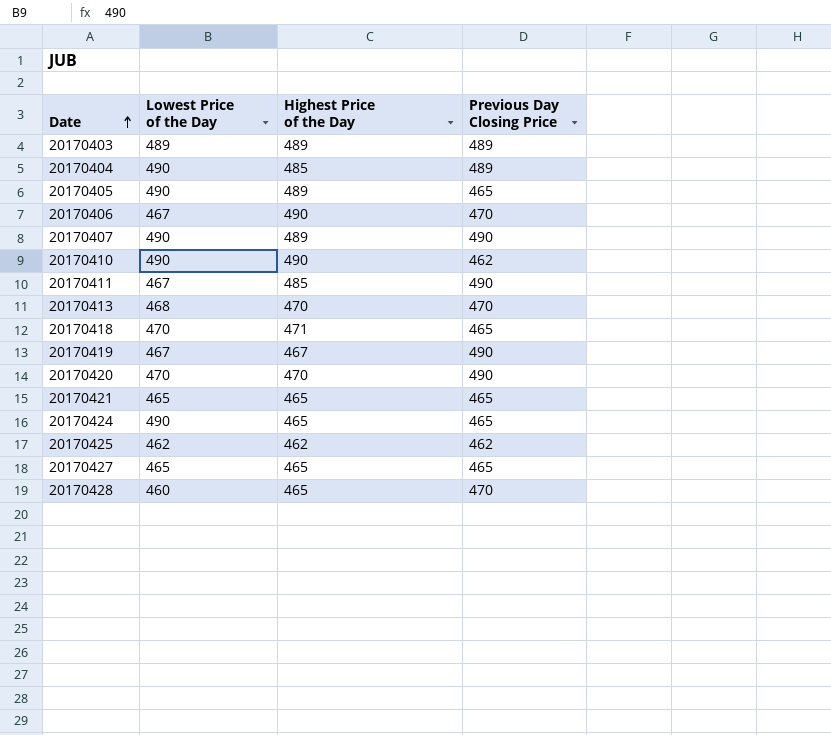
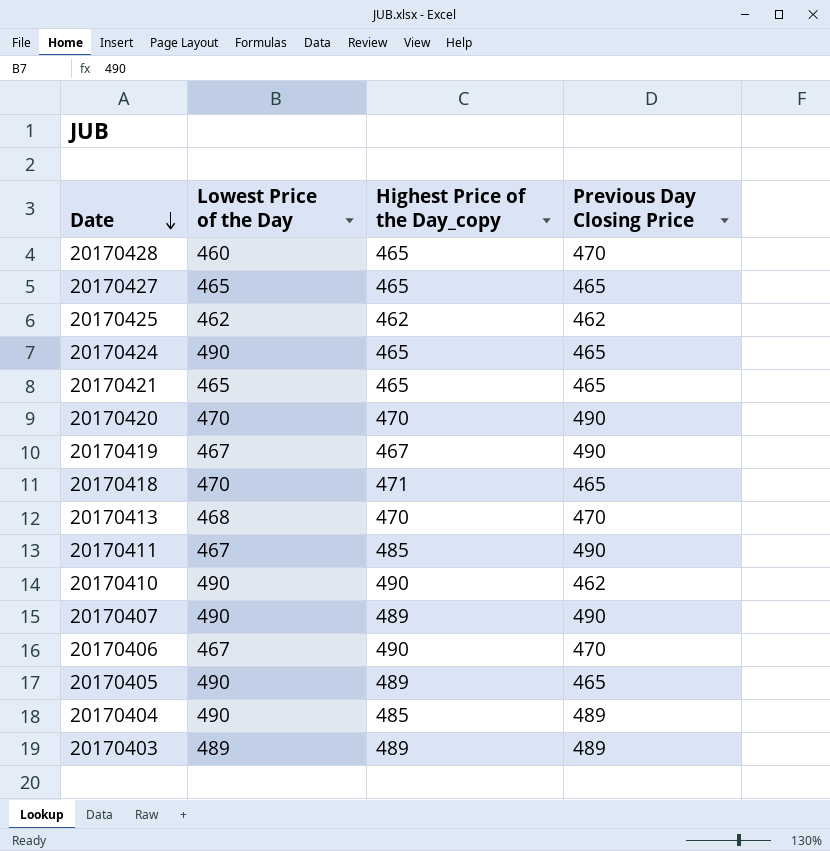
row order: Date ascending -> Date descending
column name: Highest Price of the Day -> Highest Price of the Day_copy

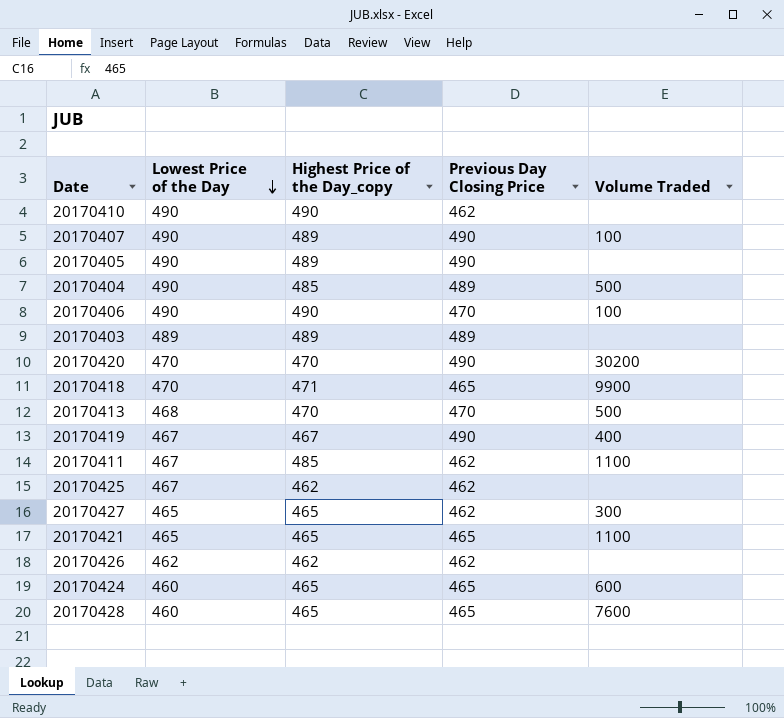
row order: Date descending -> Lowest Price of the Day descending
column Volume Traded | position: none -> 5
20170405 | Previous Day Closing Price: 465 -> 490
20170406 | Lowest Price of the Day: 467 -> 490
20170411 | Previous Day Closing Price: 490 -> 462
20170425 | Lowest Price of the Day: 462 -> 467
20170427 | Previous Day Closing Price: 465 -> 462
row 20170426: none -> 462 | 462 | 462 | none
20170424 | Lowest Price of the Day: 490 -> 460
20170428 | Previous Day Closing Price: 470 -> 465

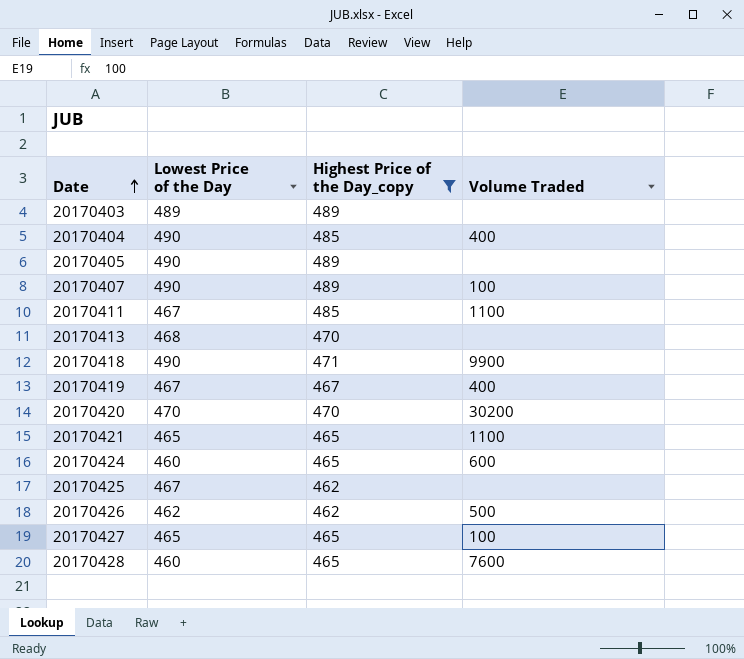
filter: none -> Highest Price of the Day_copy != 490
row order: Lowest Price of the Day descending -> Date ascending
column Previous Day Closing Price | position: 4 -> none
20170404 | Volume Traded: 500 -> 400
20170413 | Volume Traded: 500 -> none
20170418 | Lowest Price of the Day: 470 -> 490
20170426 | Volume Traded: none -> 500
20170427 | Volume Traded: 300 -> 100

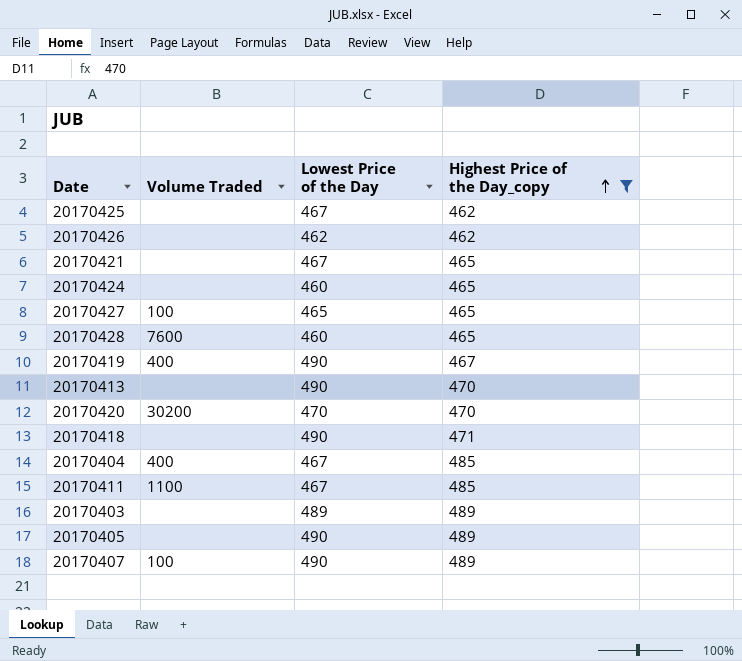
row order: Date ascending -> Highest Price of the Day_copy ascending
column Volume Traded | position: 4 -> 2
20170426 | Volume Traded: 500 -> none
20170421 | Volume Traded: 1100 -> none
20170421 | Lowest Price of the Day: 465 -> 467
20170424 | Volume Traded: 600 -> none
20170419 | Lowest Price of the Day: 467 -> 490
20170413 | Lowest Price of the Day: 468 -> 490
20170418 | Volume Traded: 9900 -> none
20170404 | Lowest Price of the Day: 490 -> 467

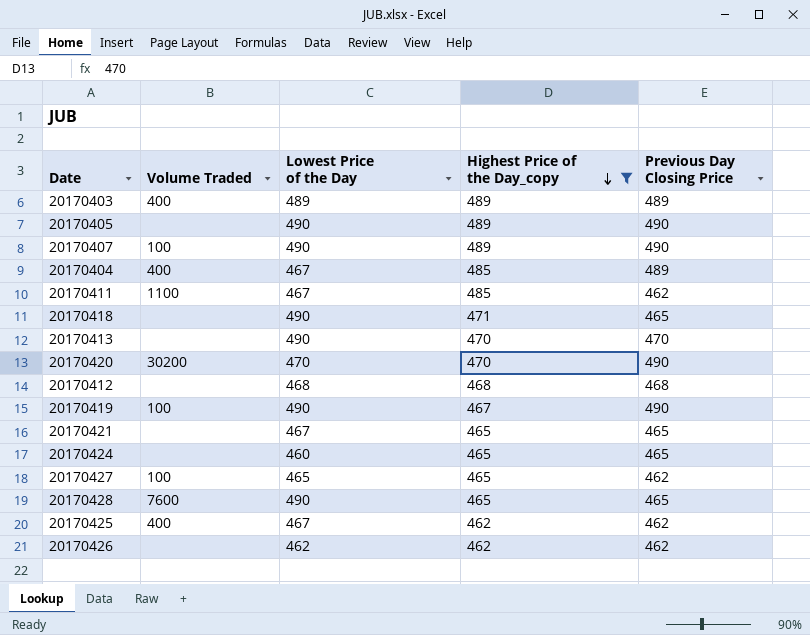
row order: Highest Price of the Day_copy ascending -> Highest Price of the Day_copy descending
column Previous Day Closing Price | position: none -> 5
20170403 | Volume Traded: none -> 400
row 20170412: none -> none | 468 | 468 | 468
20170419 | Volume Traded: 400 -> 100
20170428 | Lowest Price of the Day: 460 -> 490
20170425 | Volume Traded: none -> 400

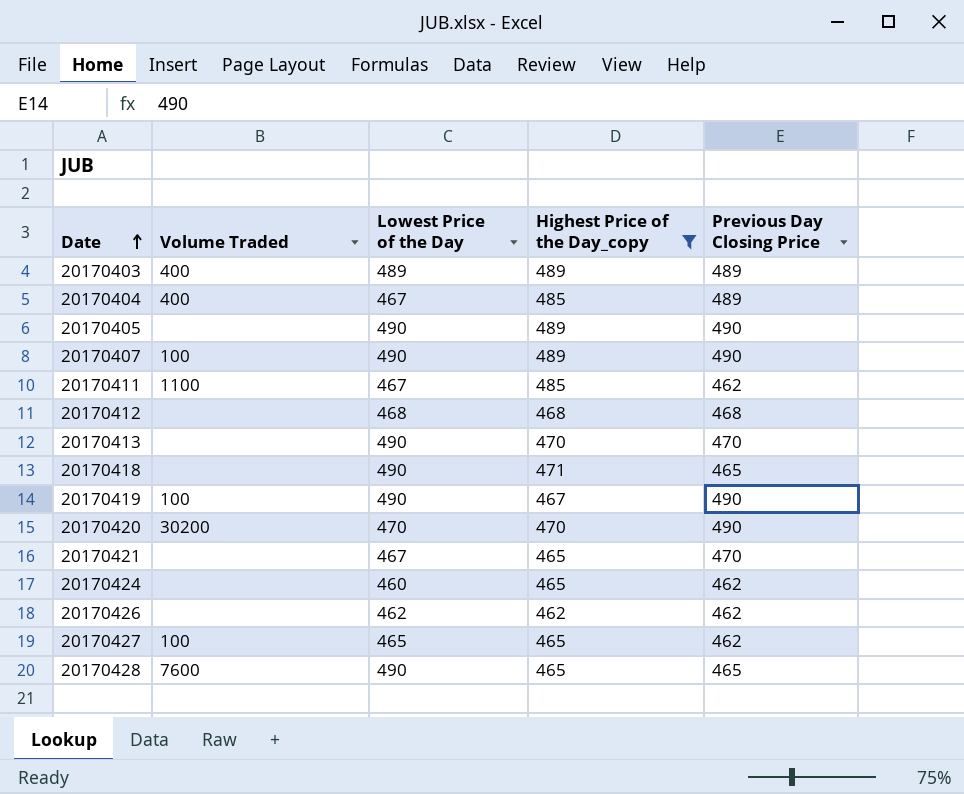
row order: Highest Price of the Day_copy descending -> Date ascending
row 20170425: 400 | 467 | 462 | 462 -> none
20170421 | Previous Day Closing Price: 465 -> 470
20170424 | Previous Day Closing Price: 465 -> 462

